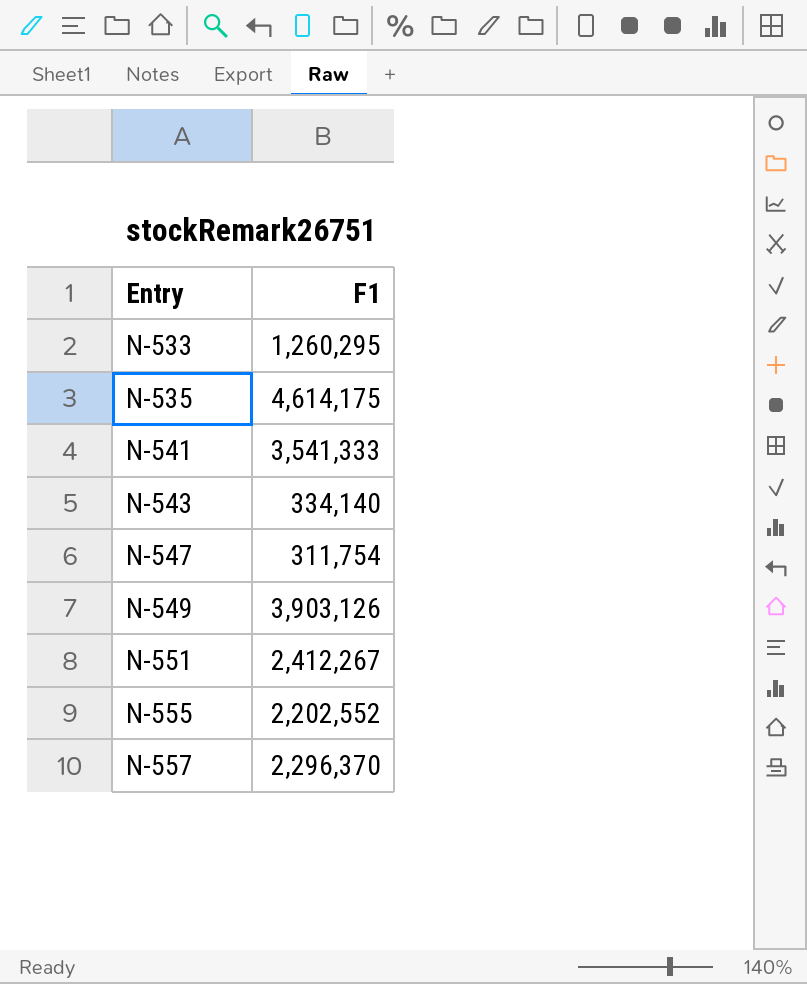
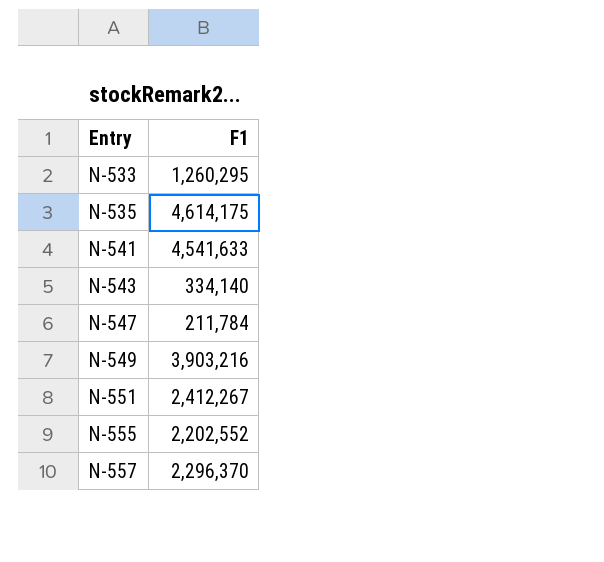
N-541 | F1: 3,541,333 -> 4,541,633
N-547 | F1: 311,754 -> 211,784
N-549 | F1: 3,903,126 -> 3,903,216

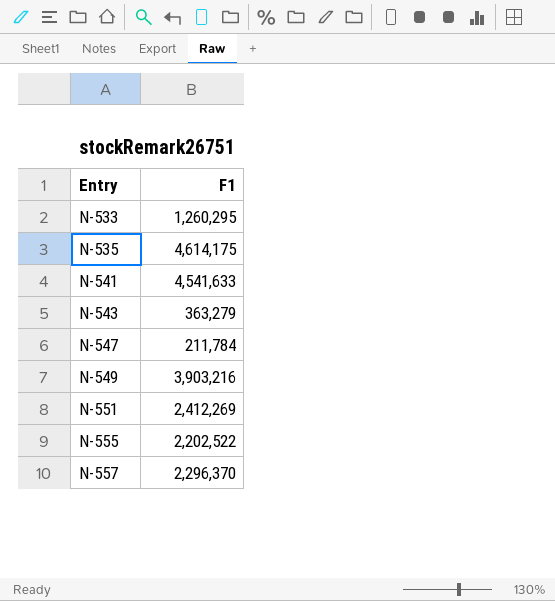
N-543 | F1: 334,140 -> 363,279
N-551 | F1: 2,412,267 -> 2,412,269
N-555 | F1: 2,202,552 -> 2,202,522

